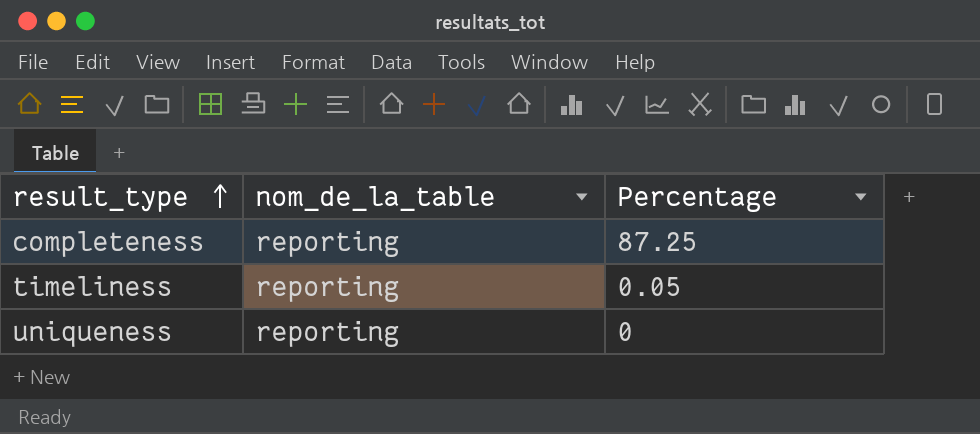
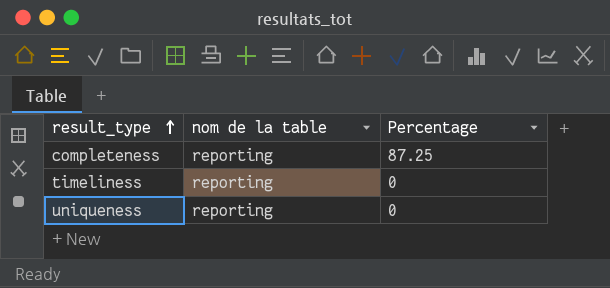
column name: nom_de_la_table -> nom de la table
timeliness | Percentage: 0.05 -> 0

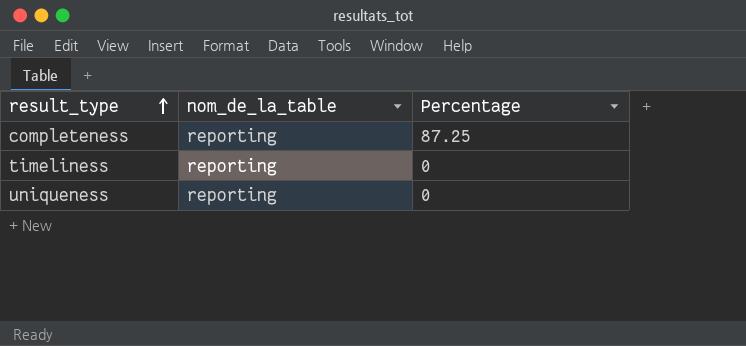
column name: nom de la table -> nom_de_la_table

